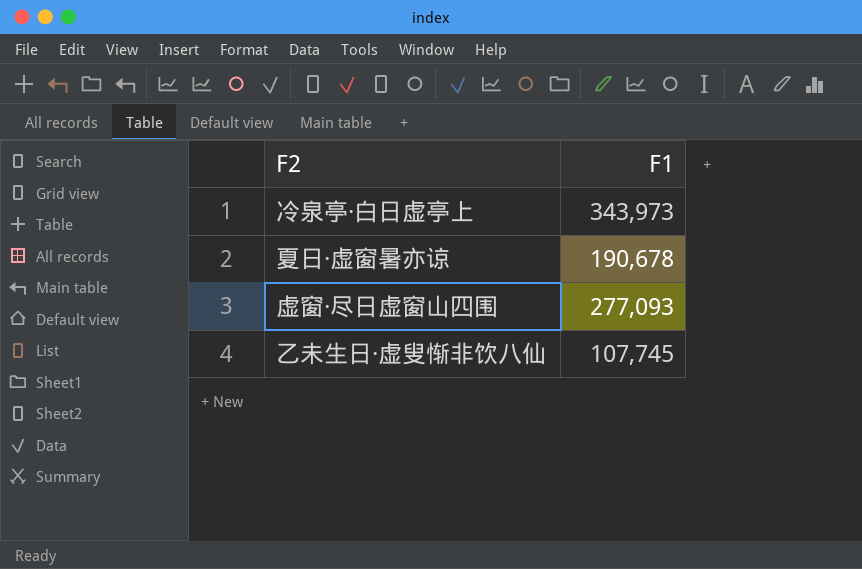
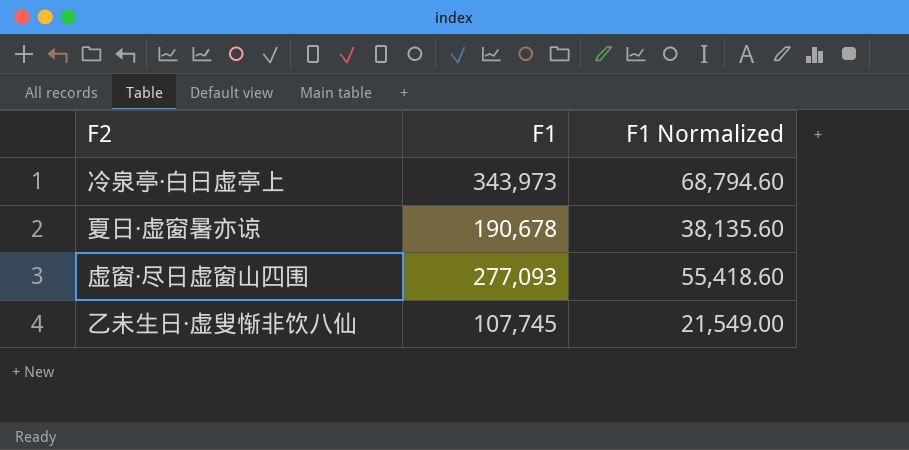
column F1 Normalized | formula: none -> [F1] * 0.2

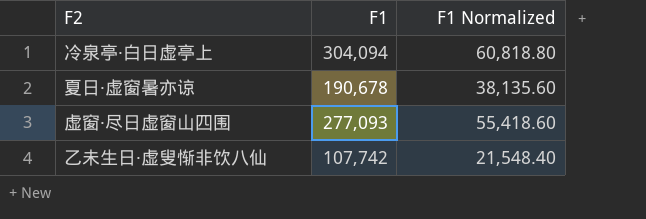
冷泉亭·白日虚亭上 | F1: 343,973 -> 304,094
冷泉亭·白日虚亭上 | F1 Normalized: 68,794.60 -> 60,818.80
乙未生日·虚叟惭非饮八仙 | F1: 107,745 -> 107,742
乙未生日·虚叟惭非饮八仙 | F1 Normalized: 21,549.00 -> 21,548.40

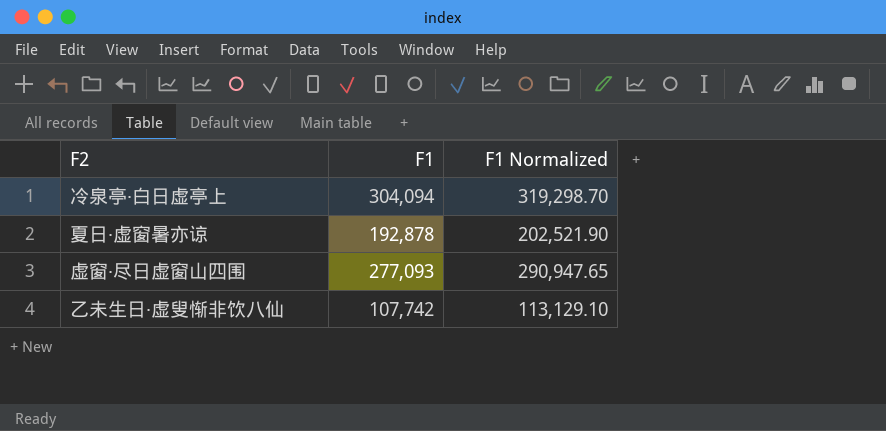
column F1 Normalized | formula: [F1] * 0.2 -> [F1] * 1.05
夏日·虚窗暑亦谅 | F1: 190,678 -> 192,878

